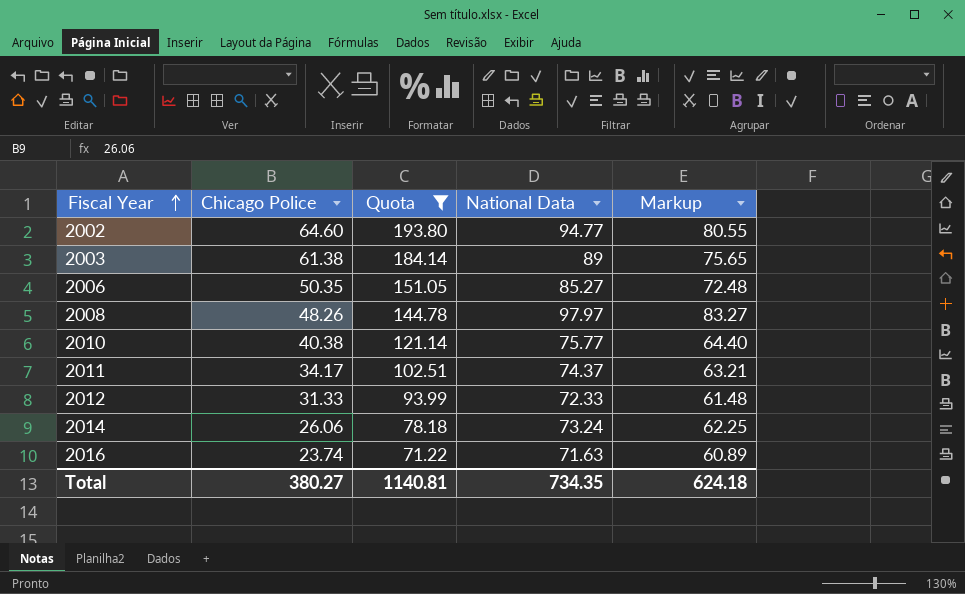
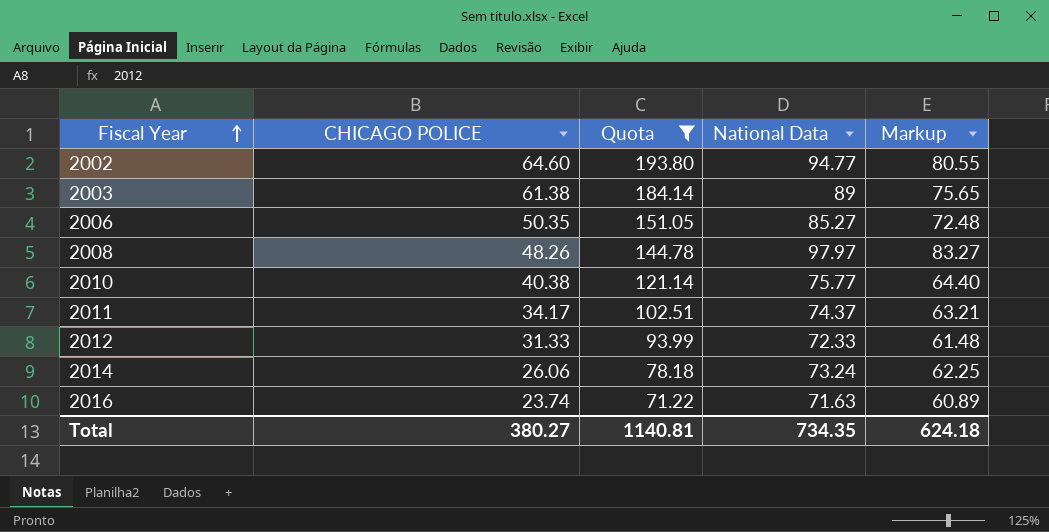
column name: Chicago Police -> CHICAGO POLICE

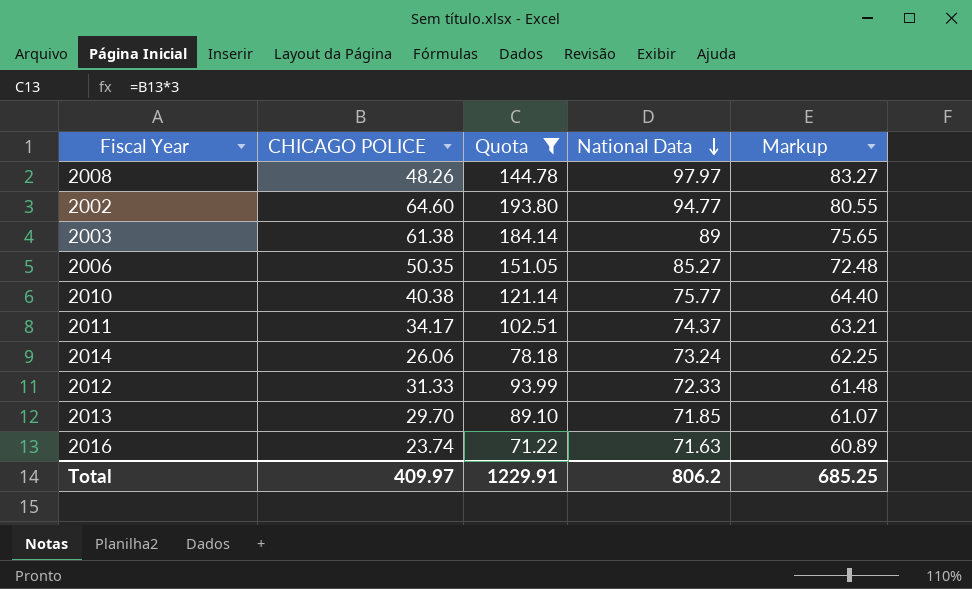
row order: Fiscal Year ascending -> National Data descending
row 2013: none -> 29.70 | 89.10 | 71.85 | 61.07
Total | CHICAGO POLICE: 380.27 -> 409.97
Total | Quota: 1140.81 -> 1229.91
Total | National Data: 734.35 -> 806.2
Total | Markup: 624.18 -> 685.25

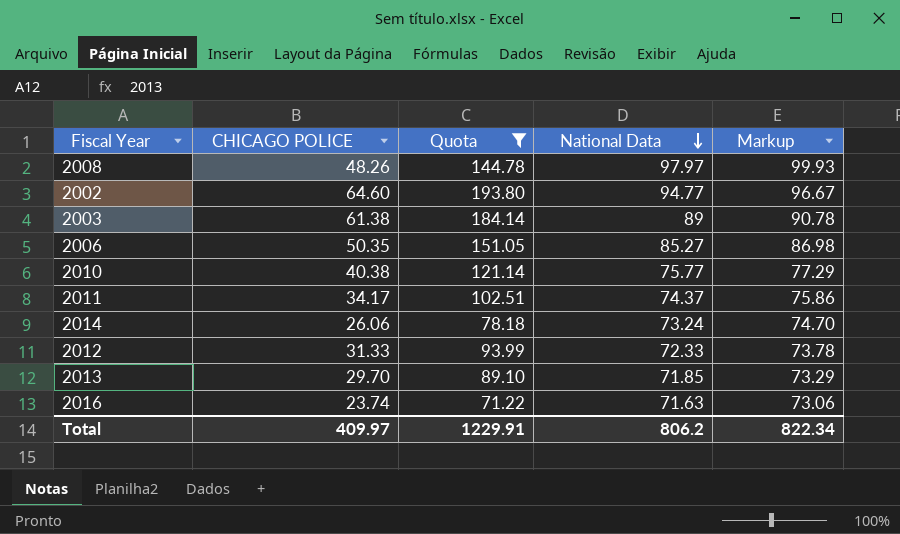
column Markup | formula: [National Data] * 0.85 -> [National Data] * 1.02
Total | Markup: 685.25 -> 822.34

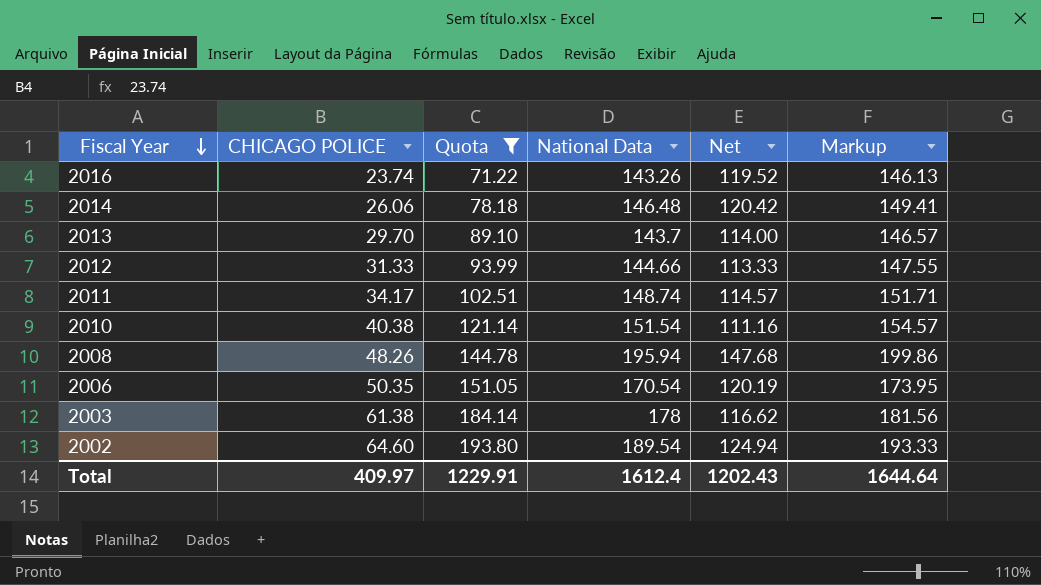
row order: National Data descending -> Fiscal Year descending
column Net | formula: none -> [National Data] - [CHICAGO POLICE]
2016 | National Data: 71.63 -> 143.26
2016 | Markup: 73.06 -> 146.13
2014 | National Data: 73.24 -> 146.48
2014 | Markup: 74.70 -> 149.41
2013 | National Data: 71.85 -> 143.7
2013 | Markup: 73.29 -> 146.57
2012 | National Data: 72.33 -> 144.66
2012 | Markup: 73.78 -> 147.55
2011 | National Data: 74.37 -> 148.74
2011 | Markup: 75.86 -> 151.71
2010 | National Data: 75.77 -> 151.54
2010 | Markup: 77.29 -> 154.57
2008 | National Data: 97.97 -> 195.94
2008 | Markup: 99.93 -> 199.86
2006 | National Data: 85.27 -> 170.54
2006 | Markup: 86.98 -> 173.95
2003 | National Data: 89 -> 178
2003 | Markup: 90.78 -> 181.56
2002 | National Data: 94.77 -> 189.54
2002 | Markup: 96.67 -> 193.33
Total | National Data: 806.2 -> 1612.4
Total | Markup: 822.34 -> 1644.64

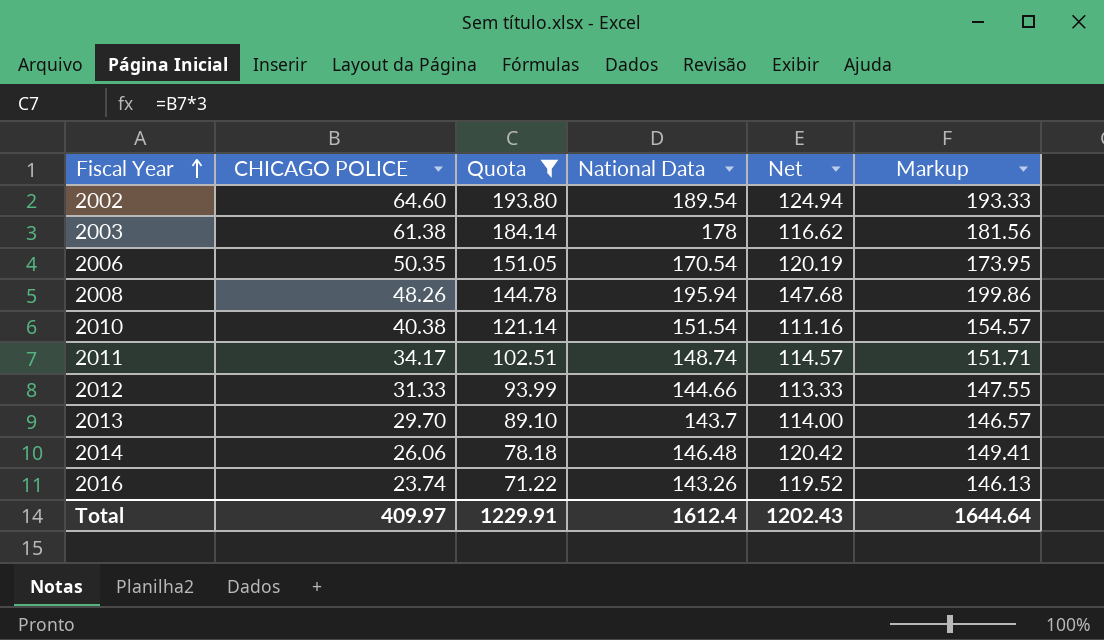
row order: Fiscal Year descending -> Fiscal Year ascending

